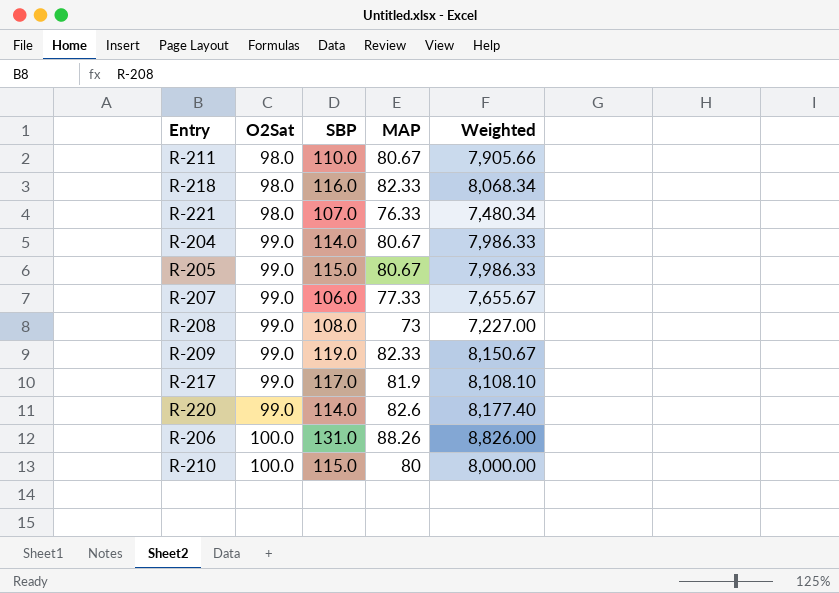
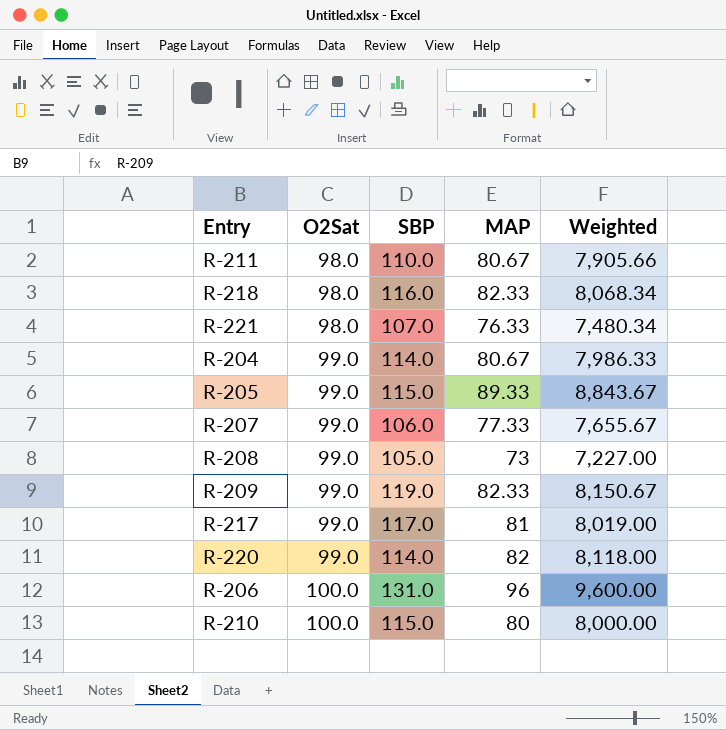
R-205 | MAP: 80.67 -> 89.33
R-205 | Weighted: 7,986.33 -> 8,843.67
R-208 | SBP: 108.0 -> 105.0
R-217 | MAP: 81.9 -> 81
R-217 | Weighted: 8,108.10 -> 8,019.00
R-220 | MAP: 82.6 -> 82
R-220 | Weighted: 8,177.40 -> 8,118.00
R-206 | MAP: 88.26 -> 96
R-206 | Weighted: 8,826.00 -> 9,600.00

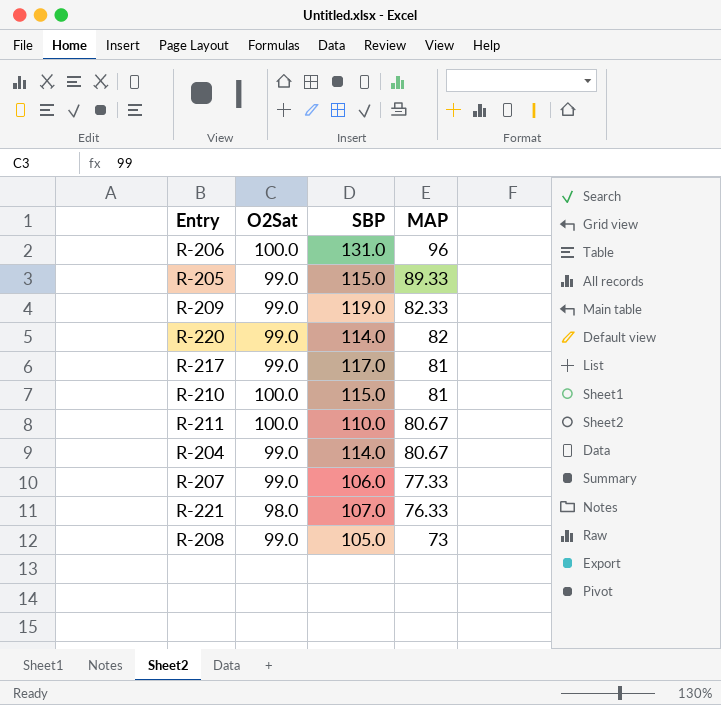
row order: O2Sat ascending -> MAP descending
column Weighted | formula: [O2Sat] * [MAP] -> none
row R-218: 98.0 | 116.0 | 82.33 | 8,068.34 -> none
R-210 | MAP: 80 -> 81
R-211 | O2Sat: 98.0 -> 100.0

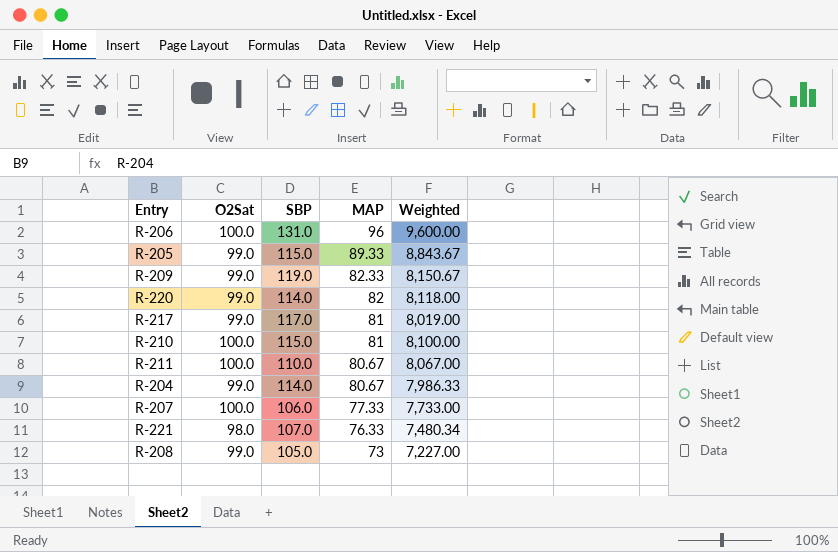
column Weighted | formula: none -> [O2Sat] * [MAP]
R-207 | O2Sat: 99.0 -> 100.0

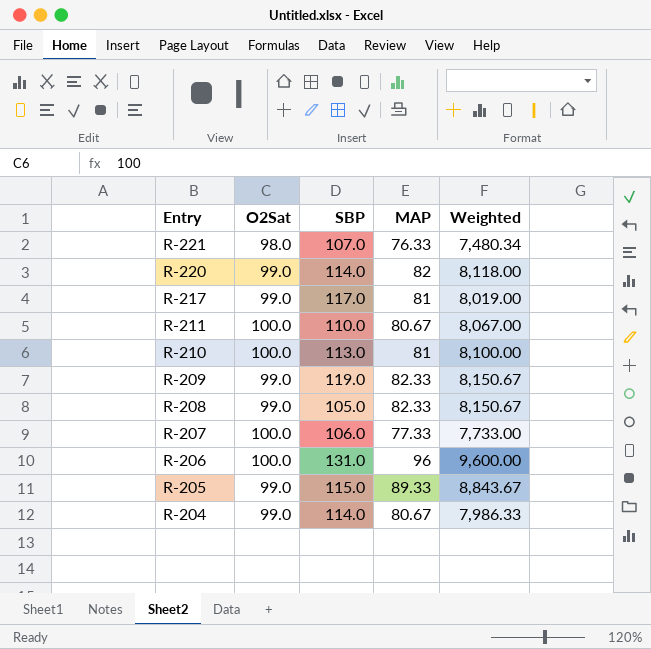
row order: MAP descending -> Entry descending
R-210 | SBP: 115.0 -> 113.0
R-208 | MAP: 73 -> 82.33
R-208 | Weighted: 7,227.00 -> 8,150.67

